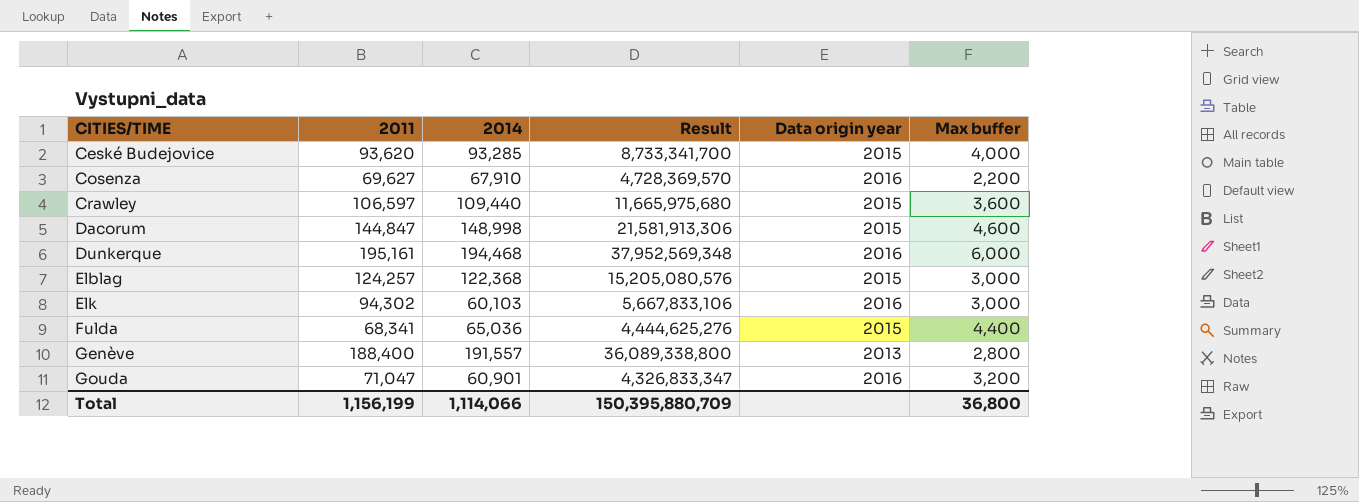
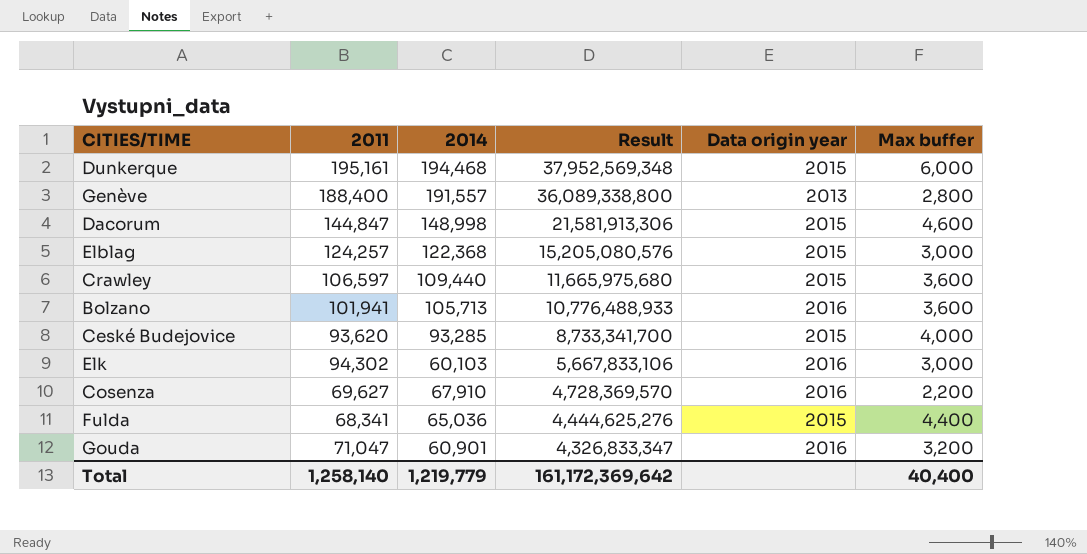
row order: CITIES/TIME ascending -> Result descending
Dunkerque | Data origin year: 2016 -> 2015
row Bolzano: none -> 101,941 | 105,713 | 10,776,488,933 | 2016 | 3,600
Total | 2011: 1,156,199 -> 1,258,140
Total | 2014: 1,114,066 -> 1,219,779
Total | Result: 150,395,880,709 -> 161,172,369,642
Total | Max buffer: 36,800 -> 40,400

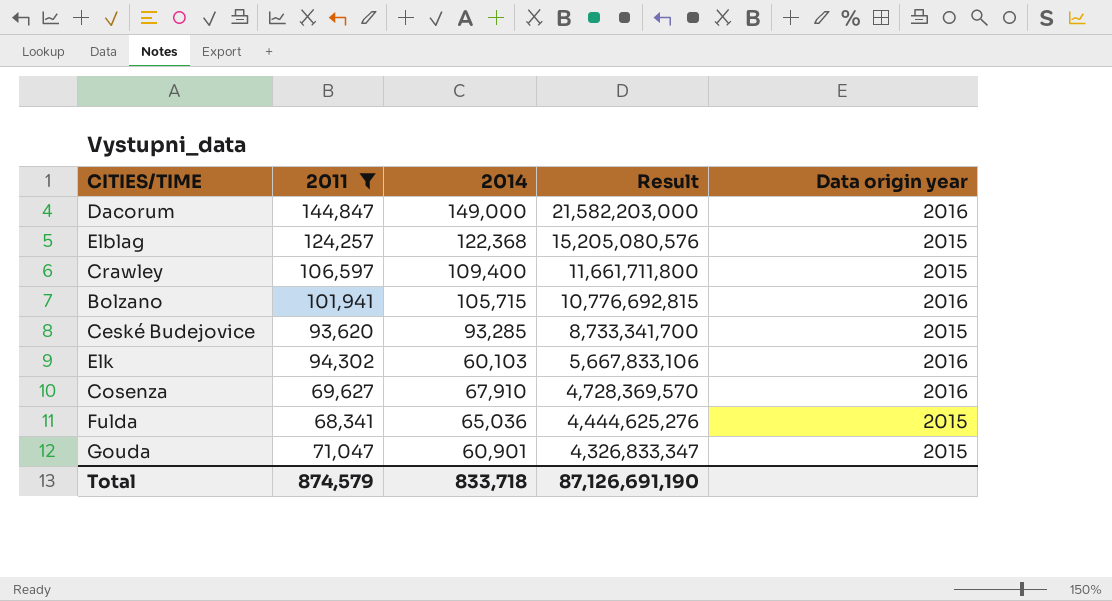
filter: none -> 2011 <= 144,847
column Max buffer | position: 6 -> none
Dacorum | 2014: 148,998 -> 149,000
Dacorum | Result: 21,581,913,306 -> 21,582,203,000
Dacorum | Data origin year: 2015 -> 2016
Crawley | 2014: 109,440 -> 109,400
Crawley | Result: 11,665,975,680 -> 11,661,711,800
Bolzano | 2014: 105,713 -> 105,715
Bolzano | Result: 10,776,488,933 -> 10,776,692,815
Gouda | Data origin year: 2016 -> 2015
Total | 2011: 1,258,140 -> 874,579
Total | 2014: 1,219,779 -> 833,718
Total | Result: 161,172,369,642 -> 87,126,691,190

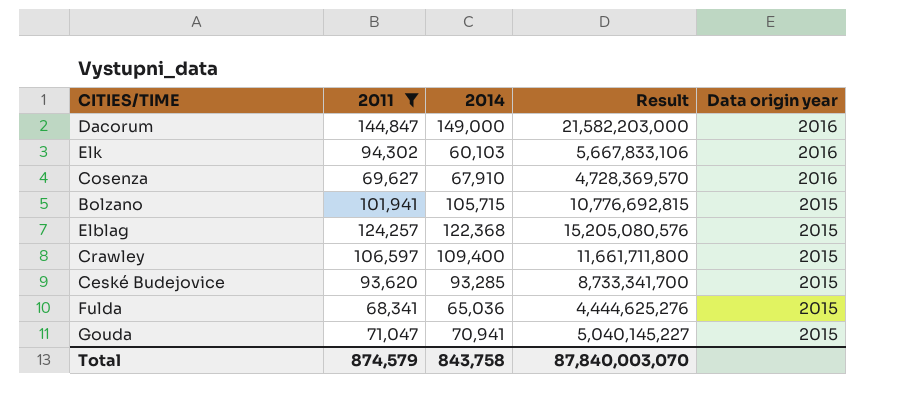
row order: Result descending -> Data origin year descending
Bolzano | Data origin year: 2016 -> 2015
Gouda | 2014: 60,901 -> 70,941
Gouda | Result: 4,326,833,347 -> 5,040,145,227
Total | 2014: 833,718 -> 843,758
Total | Result: 87,126,691,190 -> 87,840,003,070

